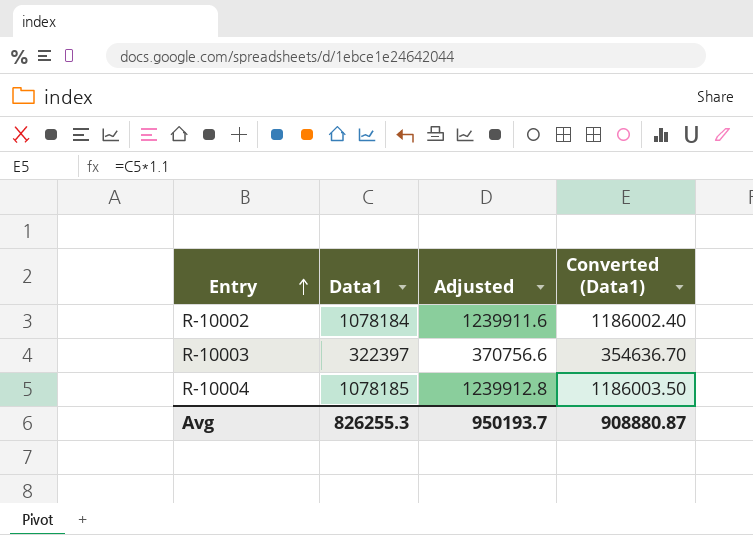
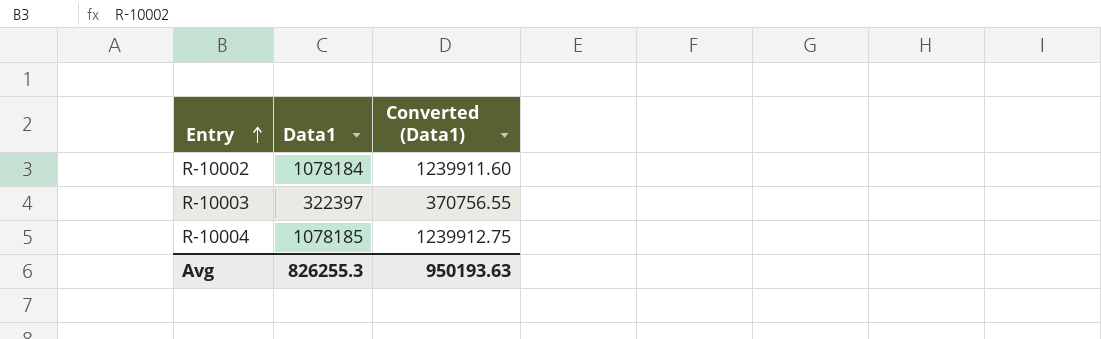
column Adjusted | formula: [Data1] * 1.15 -> none
column Converted (Data1) | formula: [Data1] * 1.1 -> [Data1] * 1.15
Avg | Converted (Data1): 908880.87 -> 950193.63

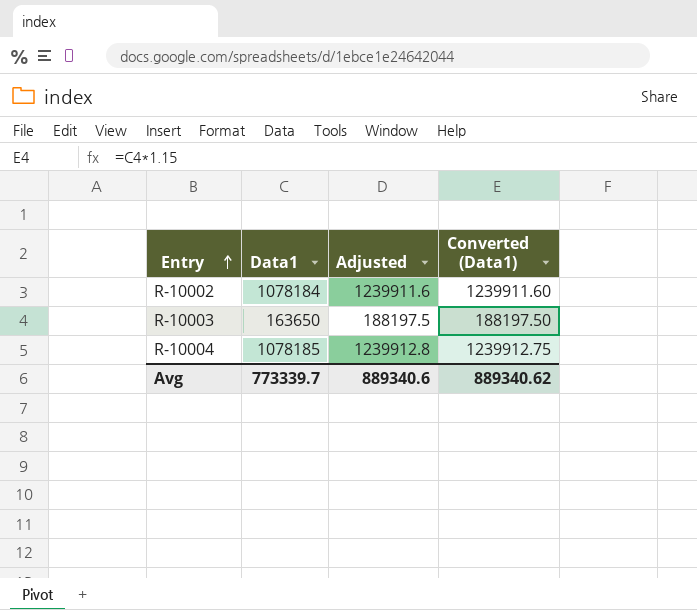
column Adjusted | formula: none -> [Data1] * 1.15
R-10003 | Data1: 322397 -> 163650
R-10003 | Converted (Data1): 370756.55 -> 188197.50
Avg | Data1: 826255.3 -> 773339.7
Avg | Converted (Data1): 950193.63 -> 889340.62

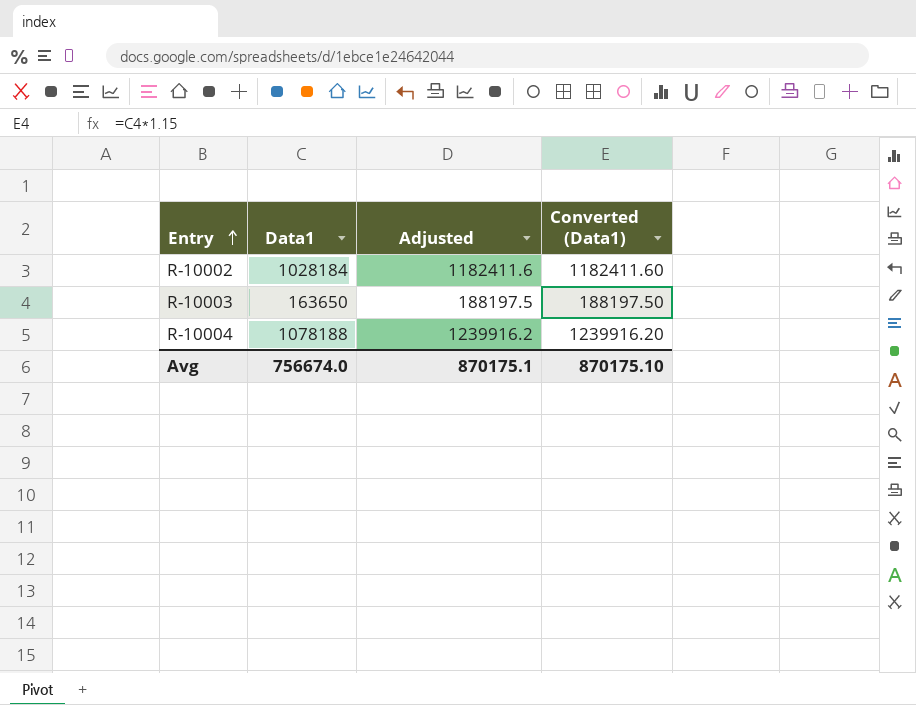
R-10002 | Data1: 1078184 -> 1028184
R-10002 | Adjusted: 1239911.6 -> 1182411.6
R-10002 | Converted (Data1): 1239911.60 -> 1182411.60
R-10004 | Data1: 1078185 -> 1078188
R-10004 | Adjusted: 1239912.8 -> 1239916.2
R-10004 | Converted (Data1): 1239912.75 -> 1239916.20
Avg | Data1: 773339.7 -> 756674.0
Avg | Adjusted: 889340.6 -> 870175.1
Avg | Converted (Data1): 889340.62 -> 870175.10

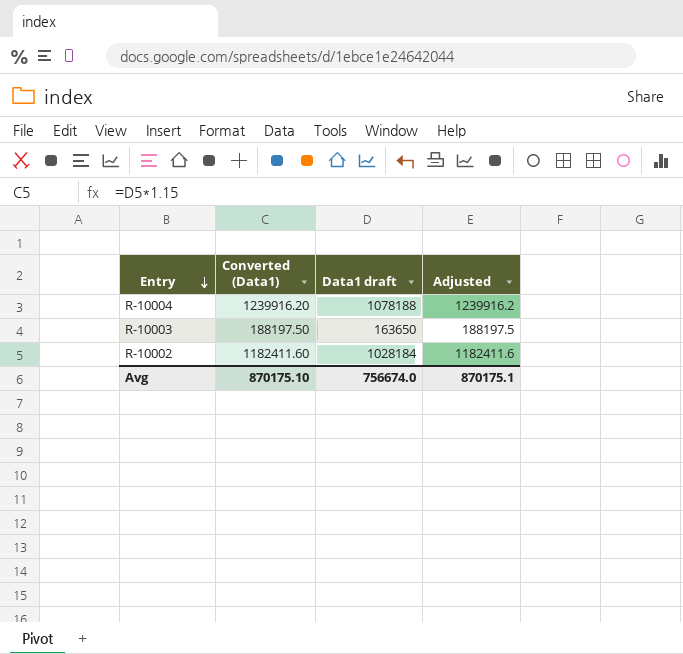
row order: Entry ascending -> Entry descending
column Converted (Data1) | position: 4 -> 2
column name: Data1 -> Data1 draft

